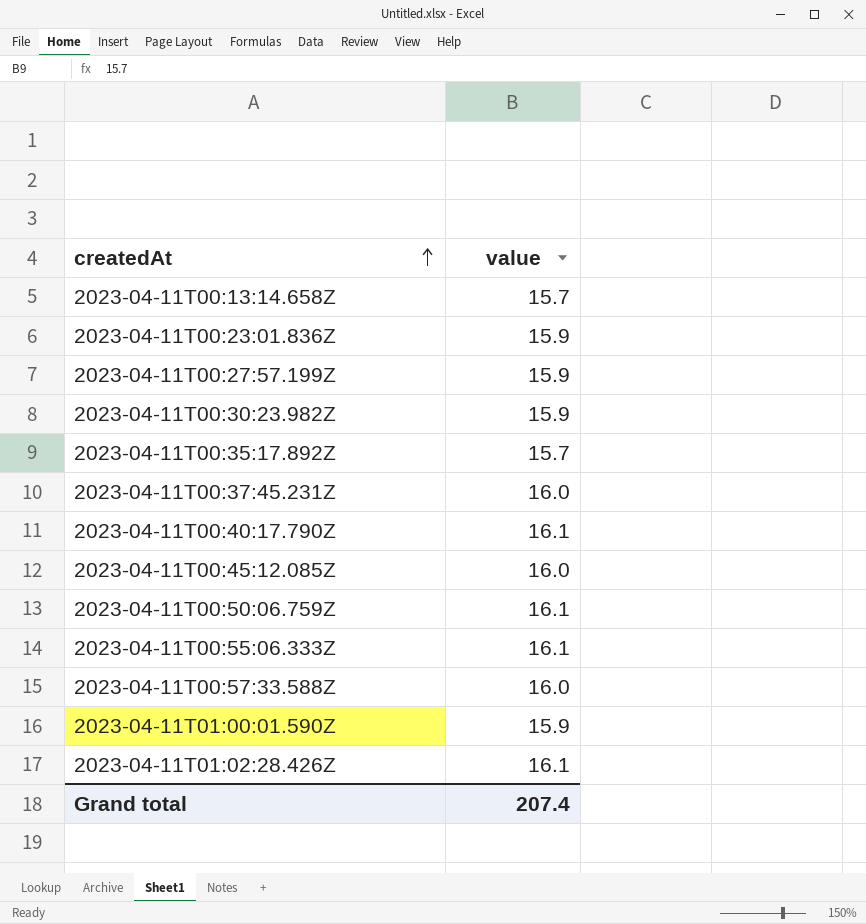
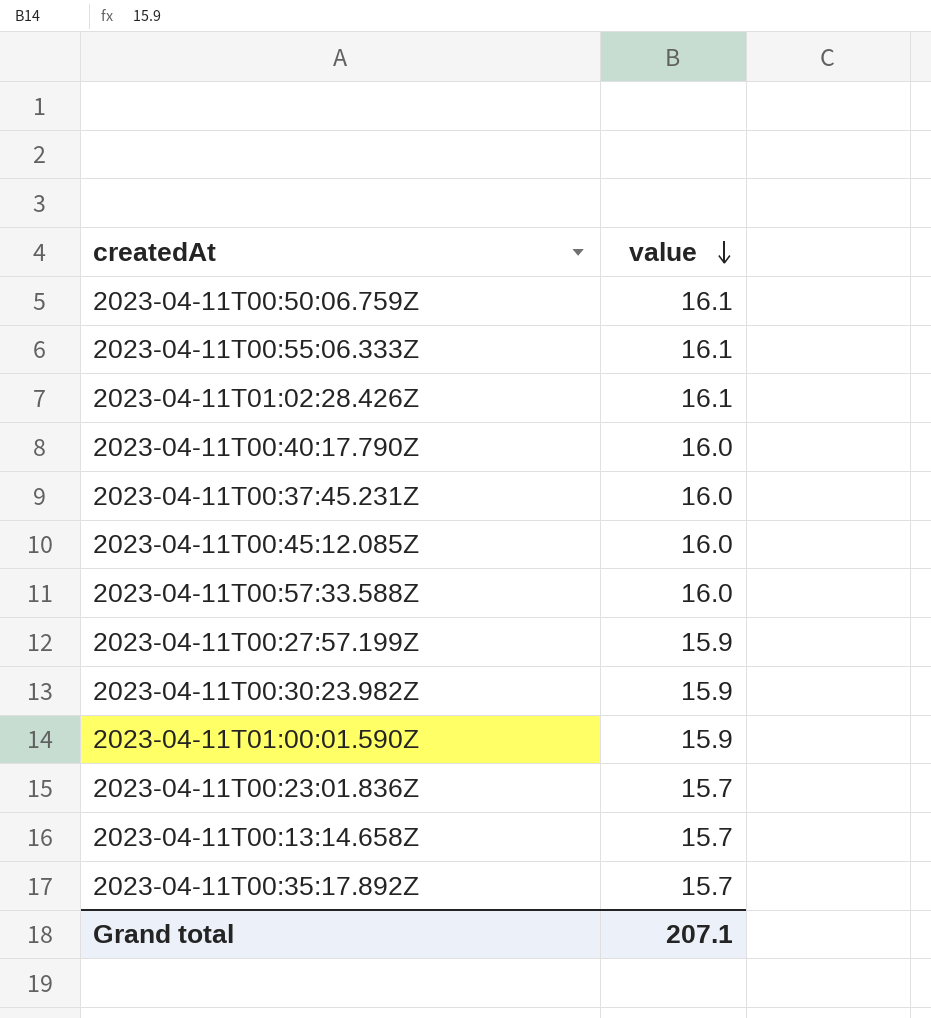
row order: createdAt ascending -> value descending
2023-04-11T00:40:17.790Z | value: 16.1 -> 16.0
2023-04-11T00:23:01.836Z | value: 15.9 -> 15.7
Grand total | value: 207.4 -> 207.1

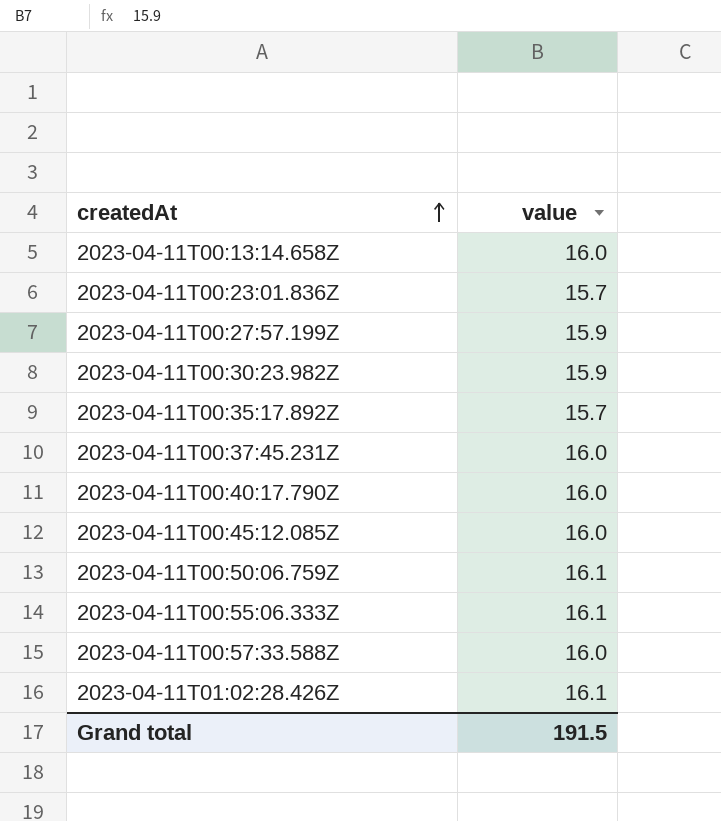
row order: value descending -> createdAt ascending
row 2023-04-11T01:00:01.590Z: 15.9 -> none
2023-04-11T00:13:14.658Z | value: 15.7 -> 16.0
Grand total | value: 207.1 -> 191.5

